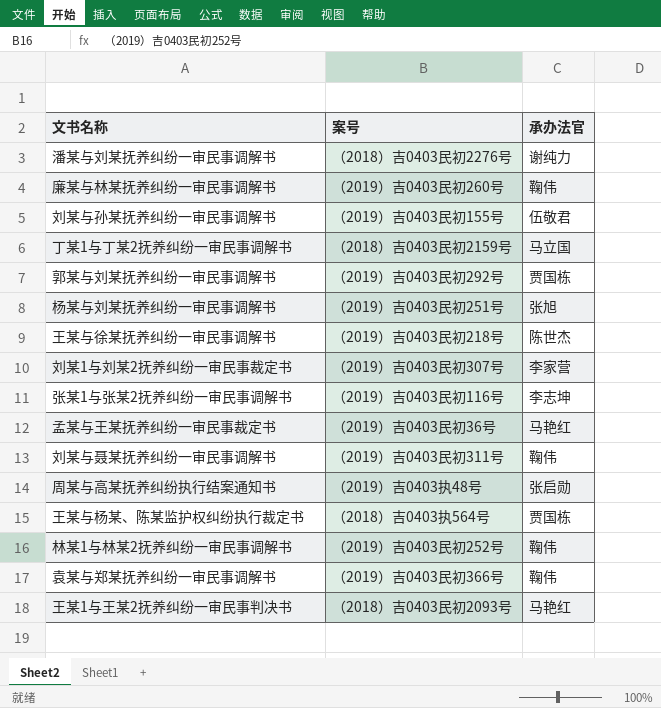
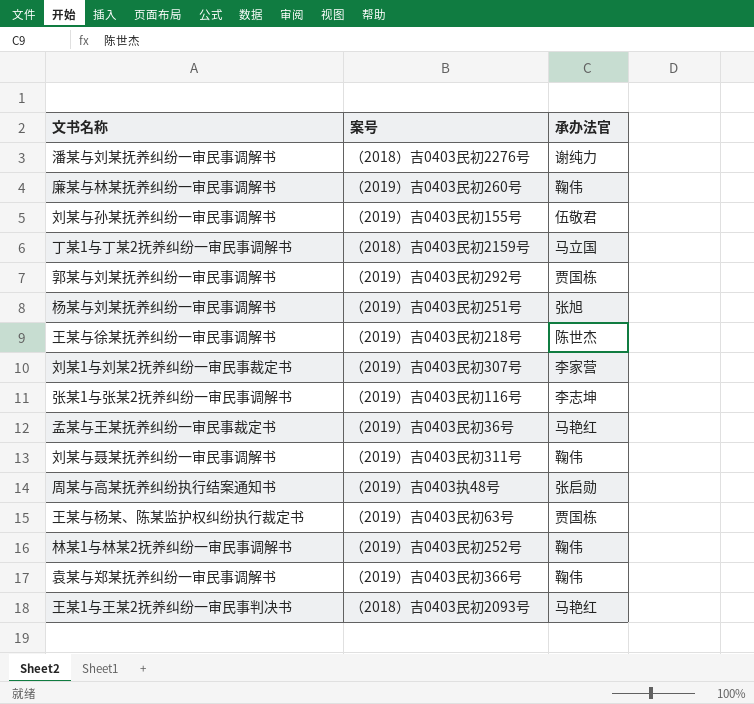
王某与杨某、陈某监护权纠纷执行裁定书 | 案号: （2018）吉0403执564号 -> （2019）吉0403民初63号

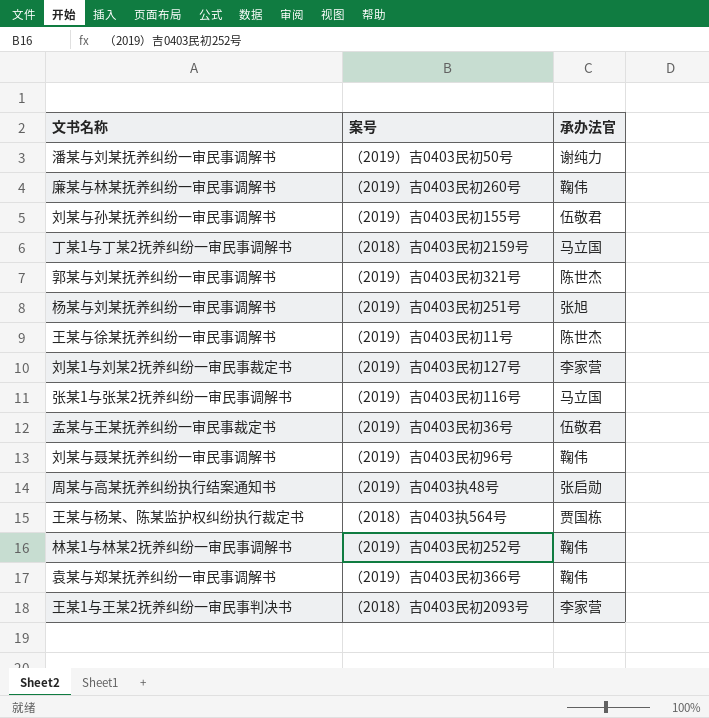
潘某与刘某抚养纠纷一审民事调解书 | 案号: （2018）吉0403民初2276号 -> （2019）吉0403民初50号
郭某与刘某抚养纠纷一审民事调解书 | 案号: （2019）吉0403民初292号 -> （2019）吉0403民初321号
郭某与刘某抚养纠纷一审民事调解书 | 承办法官: 贾国栋 -> 陈世杰
王某与徐某抚养纠纷一审民事调解书 | 案号: （2019）吉0403民初218号 -> （2019）吉0403民初11号
刘某1与刘某2抚养纠纷一审民事裁定书 | 案号: （2019）吉0403民初307号 -> （2019）吉0403民初127号
张某1与张某2抚养纠纷一审民事调解书 | 承办法官: 李志坤 -> 马立国
孟某与王某抚养纠纷一审民事裁定书 | 承办法官: 马艳红 -> 伍敬君
刘某与聂某抚养纠纷一审民事调解书 | 案号: （2019）吉0403民初311号 -> （2019）吉0403民初96号
王某与杨某、陈某监护权纠纷执行裁定书 | 案号: （2019）吉0403民初63号 -> （2018）吉0403执564号
王某1与王某2抚养纠纷一审民事判决书 | 承办法官: 马艳红 -> 李家营

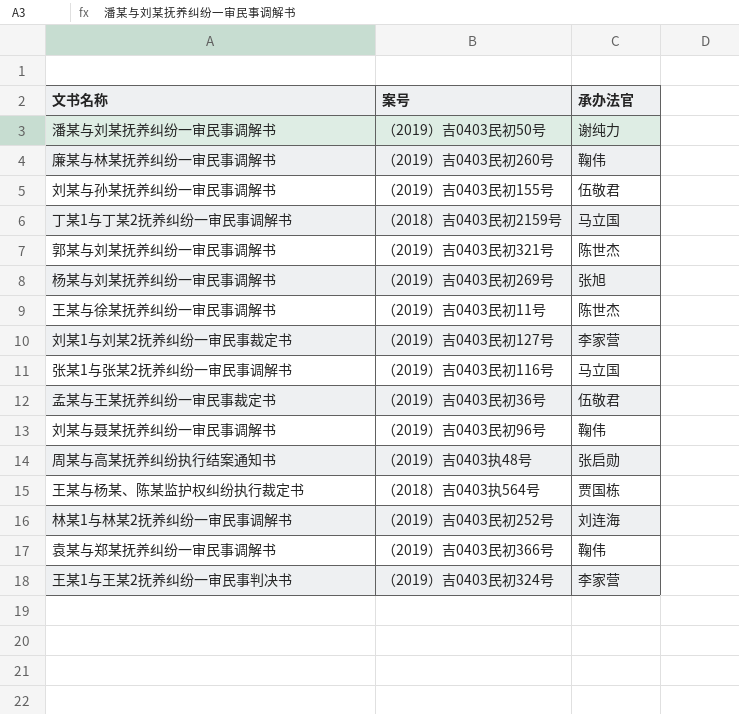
杨某与刘某抚养纠纷一审民事调解书 | 案号: （2019）吉0403民初251号 -> （2019）吉0403民初269号
林某1与林某2抚养纠纷一审民事调解书 | 承办法官: 鞠伟 -> 刘连海
王某1与王某2抚养纠纷一审民事判决书 | 案号: （2018）吉0403民初2093号 -> （2019）吉0403民初324号

